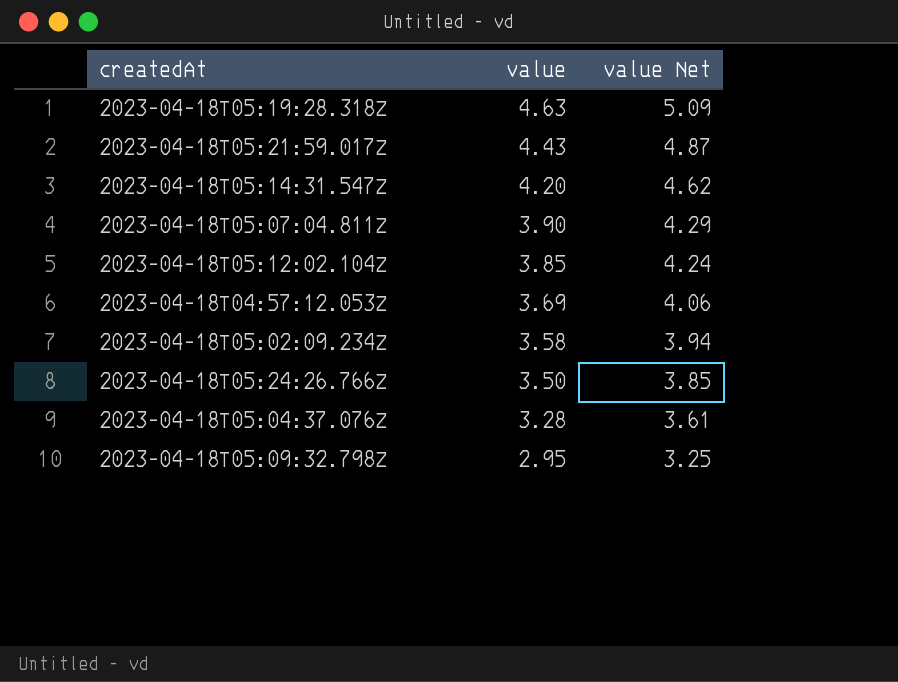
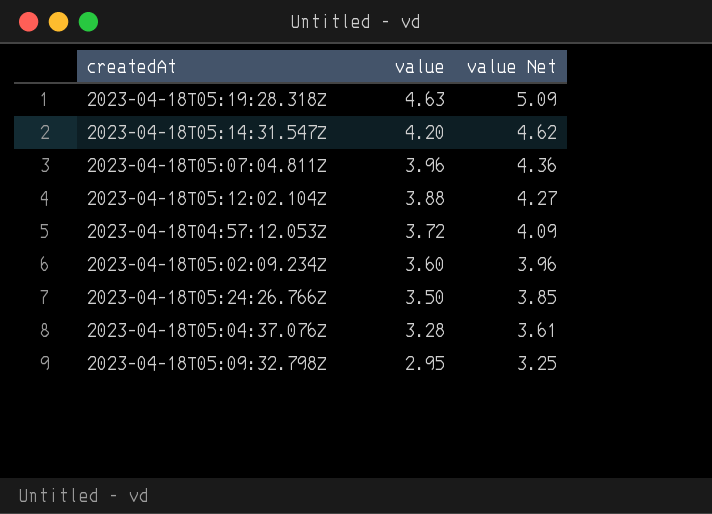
row 2023-04-18T05:21:59.017Z: 4.43 | 4.87 -> none
2023-04-18T05:07:04.811Z | value: 3.90 -> 3.96
2023-04-18T05:07:04.811Z | value Net: 4.29 -> 4.36
2023-04-18T05:12:02.104Z | value: 3.85 -> 3.88
2023-04-18T05:12:02.104Z | value Net: 4.24 -> 4.27
2023-04-18T04:57:12.053Z | value: 3.69 -> 3.72
2023-04-18T04:57:12.053Z | value Net: 4.06 -> 4.09
2023-04-18T05:02:09.234Z | value: 3.58 -> 3.60
2023-04-18T05:02:09.234Z | value Net: 3.94 -> 3.96

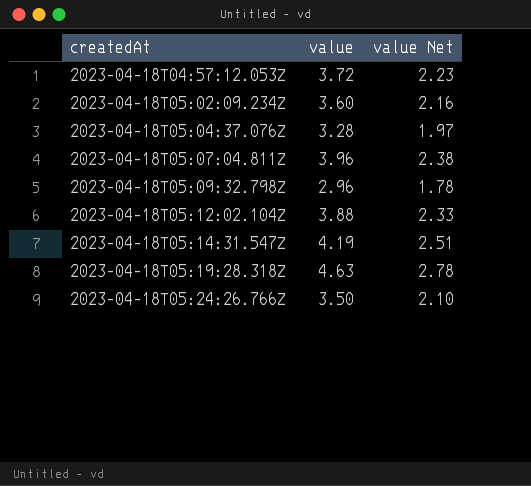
row order: value descending -> createdAt ascending
column value Net | formula: [value] * 1.1 -> [value] * 0.6
2023-04-18T05:09:32.798Z | value: 2.95 -> 2.96
2023-04-18T05:14:31.547Z | value: 4.20 -> 4.19

